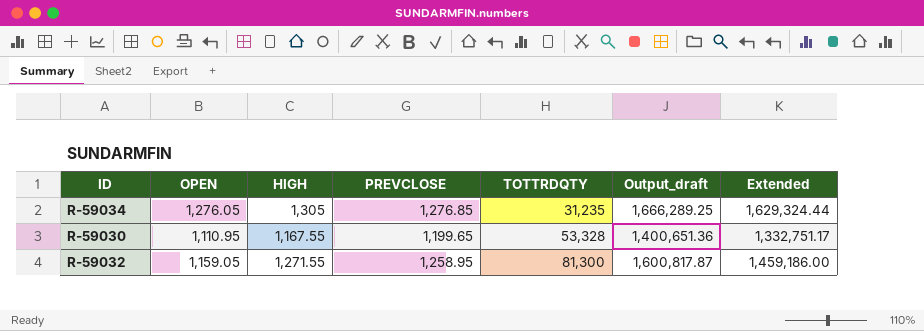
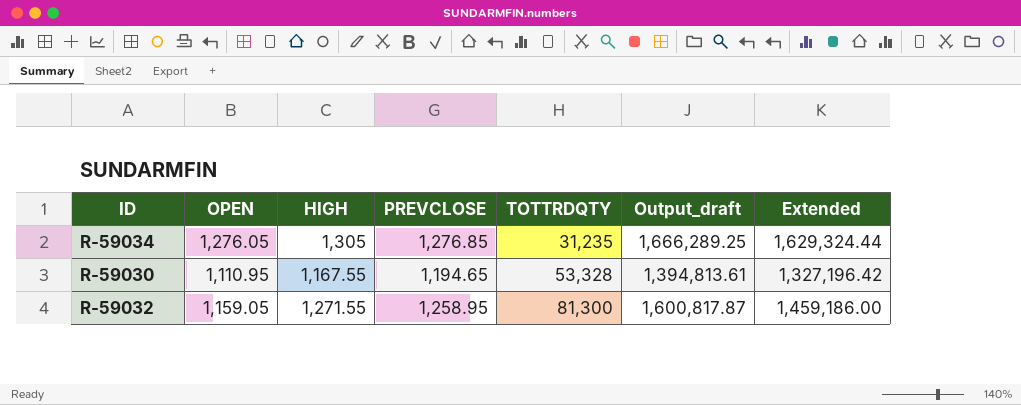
R-59030 | PREVCLOSE: 1,199.65 -> 1,194.65
R-59030 | Output_draft: 1,400,651.36 -> 1,394,813.61
R-59030 | Extended: 1,332,751.17 -> 1,327,196.42

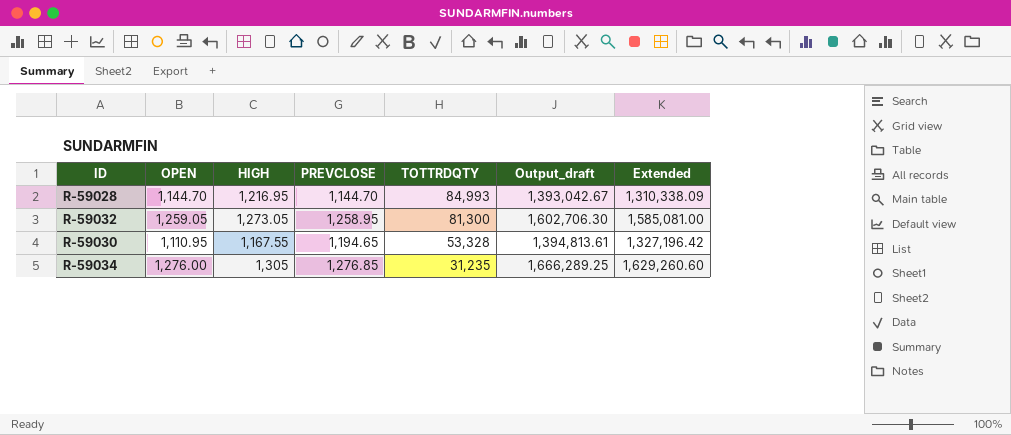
row order: TOTTRDQTY ascending -> TOTTRDQTY descending
row R-59028: none -> 1,144.70 | 1,216.95 | 1,144.70 | 84,993 | 1,393,042.67 | 1,310,338.09
R-59032 | OPEN: 1,159.05 -> 1,259.05
R-59032 | HIGH: 1,271.55 -> 1,273.05
R-59032 | Output_draft: 1,600,817.87 -> 1,602,706.30
R-59032 | Extended: 1,459,186.00 -> 1,585,081.00
R-59034 | OPEN: 1,276.05 -> 1,276.00
R-59034 | Extended: 1,629,324.44 -> 1,629,260.60

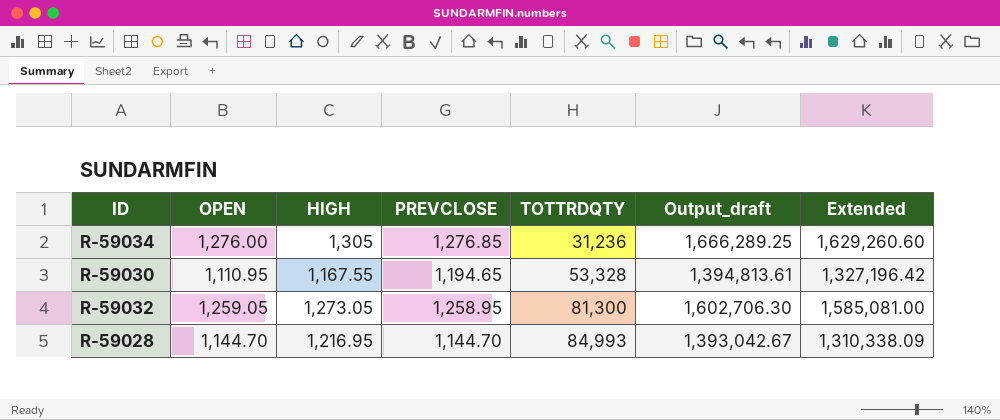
row order: TOTTRDQTY descending -> TOTTRDQTY ascending
R-59034 | TOTTRDQTY: 31,235 -> 31,236

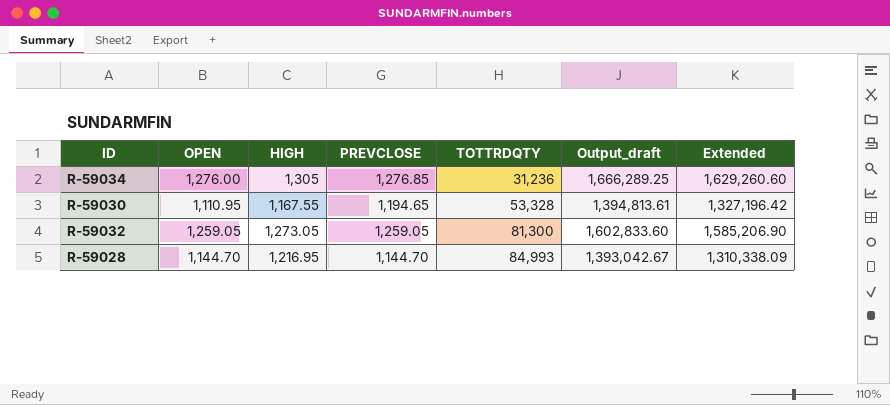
R-59032 | PREVCLOSE: 1,258.95 -> 1,259.05
R-59032 | Output_draft: 1,602,706.30 -> 1,602,833.60
R-59032 | Extended: 1,585,081.00 -> 1,585,206.90

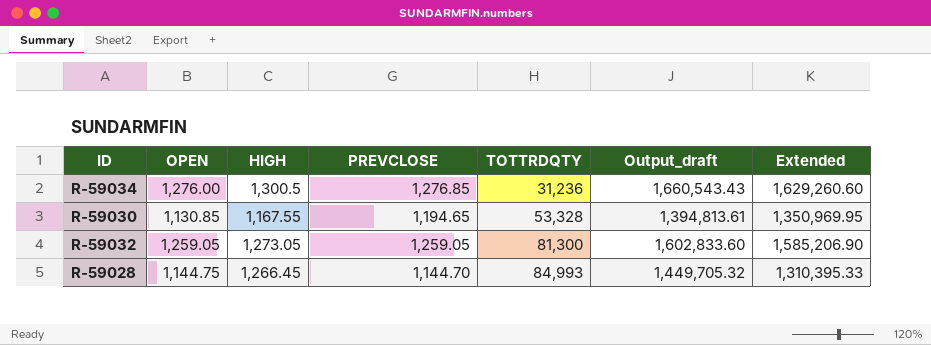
R-59034 | HIGH: 1,305 -> 1,300.5
R-59034 | Output_draft: 1,666,289.25 -> 1,660,543.43
R-59030 | OPEN: 1,110.95 -> 1,130.85
R-59030 | Extended: 1,327,196.42 -> 1,350,969.95
R-59028 | OPEN: 1,144.70 -> 1,144.75
R-59028 | HIGH: 1,216.95 -> 1,266.45
R-59028 | Output_draft: 1,393,042.67 -> 1,449,705.32
R-59028 | Extended: 1,310,338.09 -> 1,310,395.33

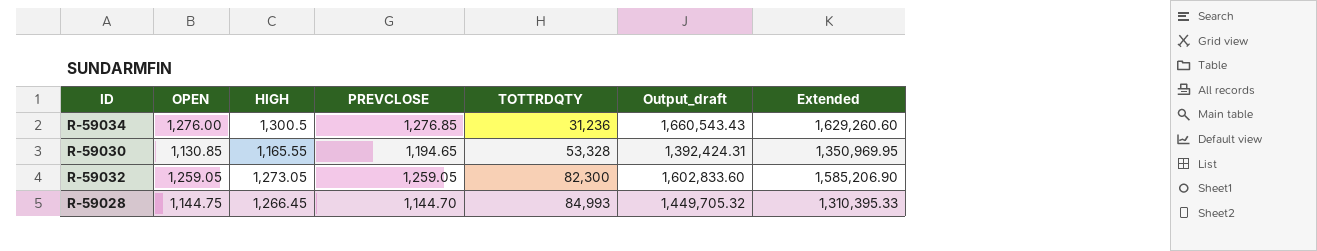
R-59030 | HIGH: 1,167.55 -> 1,165.55
R-59030 | Output_draft: 1,394,813.61 -> 1,392,424.31
R-59032 | TOTTRDQTY: 81,300 -> 82,300

